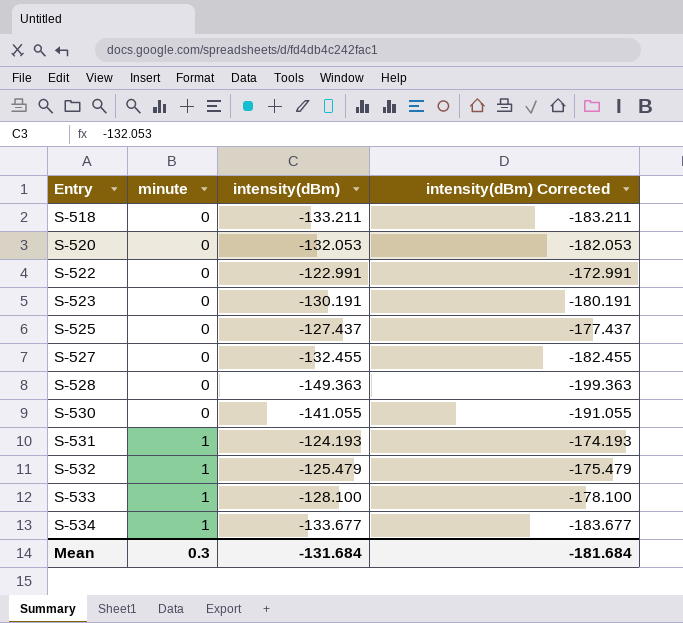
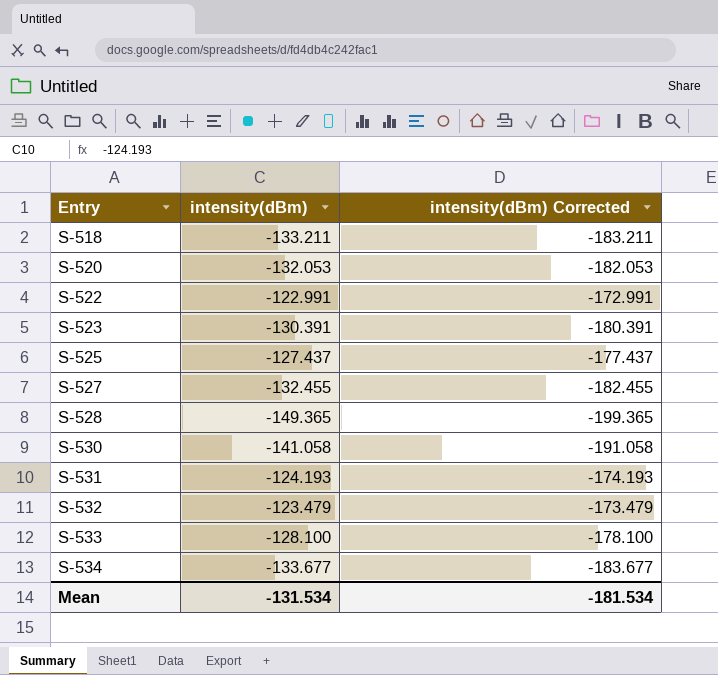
column minute | position: 2 -> none
S-523 | intensity(dBm): -130.191 -> -130.391
S-523 | intensity(dBm) Corrected: -180.191 -> -180.391
S-528 | intensity(dBm): -149.363 -> -149.365
S-528 | intensity(dBm) Corrected: -199.363 -> -199.365
S-530 | intensity(dBm): -141.055 -> -141.058
S-530 | intensity(dBm) Corrected: -191.055 -> -191.058
S-532 | intensity(dBm): -125.479 -> -123.479
S-532 | intensity(dBm) Corrected: -175.479 -> -173.479
Mean | intensity(dBm): -131.684 -> -131.534
Mean | intensity(dBm) Corrected: -181.684 -> -181.534

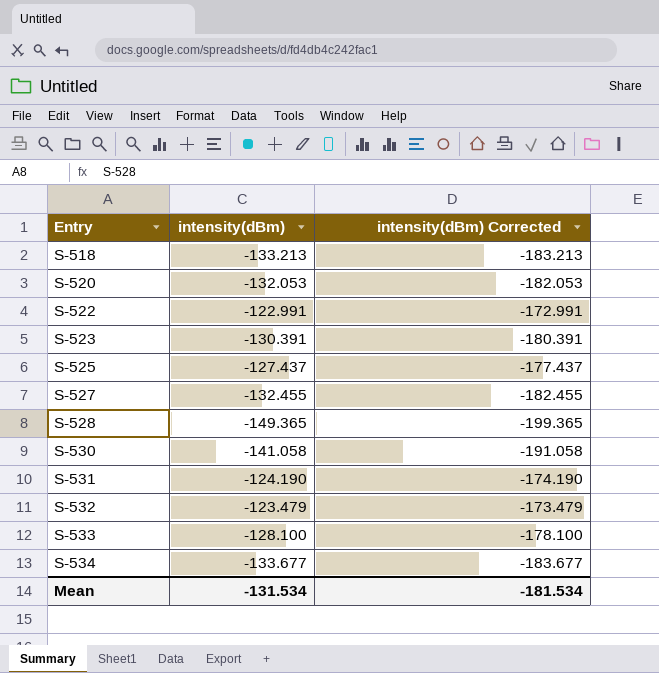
S-518 | intensity(dBm): -133.211 -> -133.213
S-518 | intensity(dBm) Corrected: -183.211 -> -183.213
S-531 | intensity(dBm): -124.193 -> -124.190
S-531 | intensity(dBm) Corrected: -174.193 -> -174.190

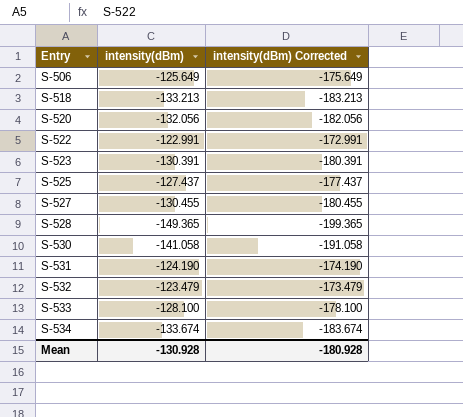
row S-506: none -> -125.649 | -175.649
S-520 | intensity(dBm): -132.053 -> -132.056
S-520 | intensity(dBm) Corrected: -182.053 -> -182.056
S-527 | intensity(dBm): -132.455 -> -130.455
S-527 | intensity(dBm) Corrected: -182.455 -> -180.455
S-534 | intensity(dBm): -133.677 -> -133.674
S-534 | intensity(dBm) Corrected: -183.677 -> -183.674
Mean | intensity(dBm): -131.534 -> -130.928
Mean | intensity(dBm) Corrected: -181.534 -> -180.928

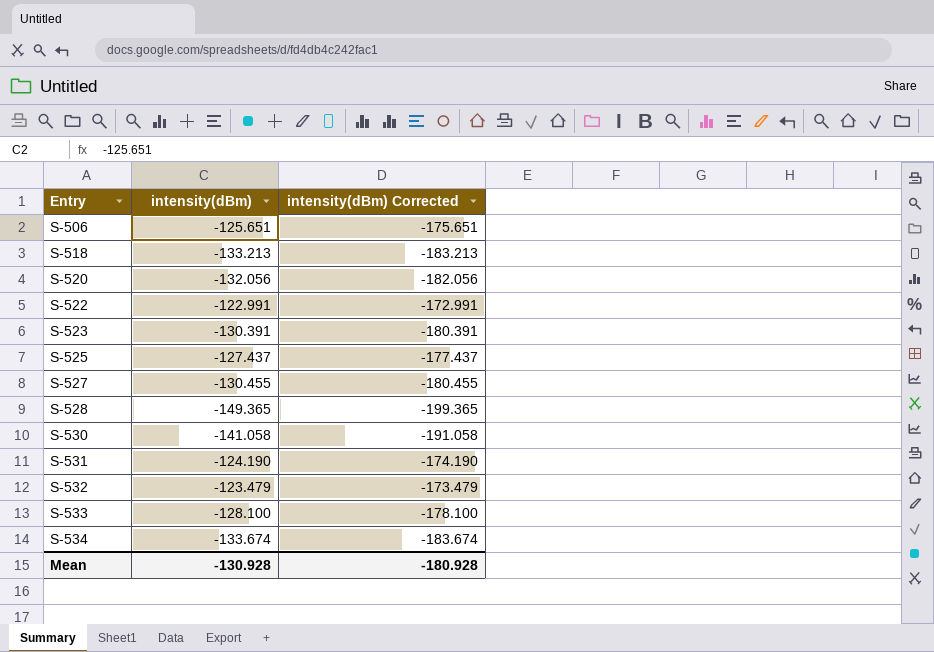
S-506 | intensity(dBm): -125.649 -> -125.651
S-506 | intensity(dBm) Corrected: -175.649 -> -175.651

